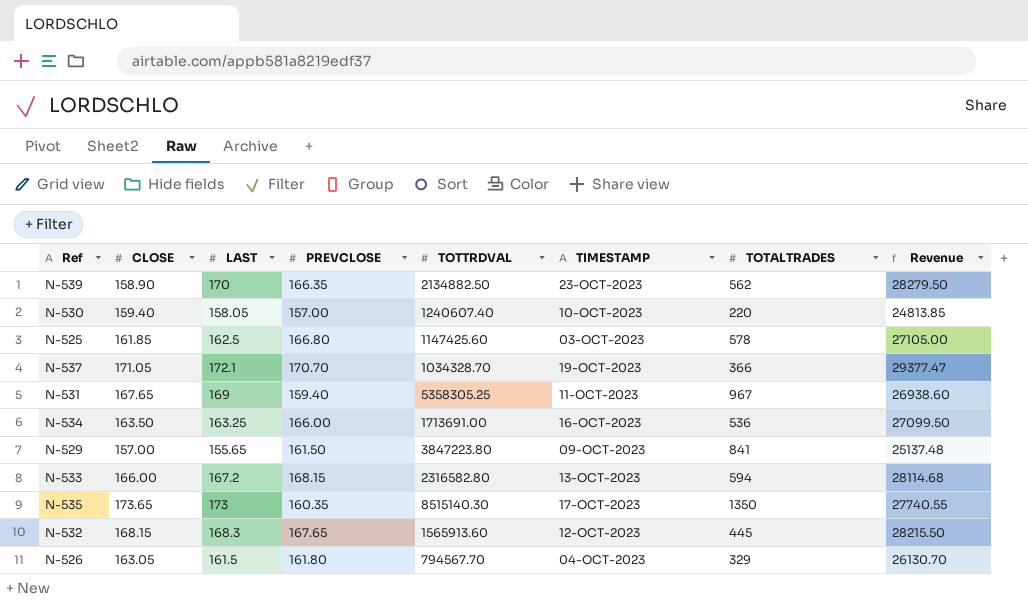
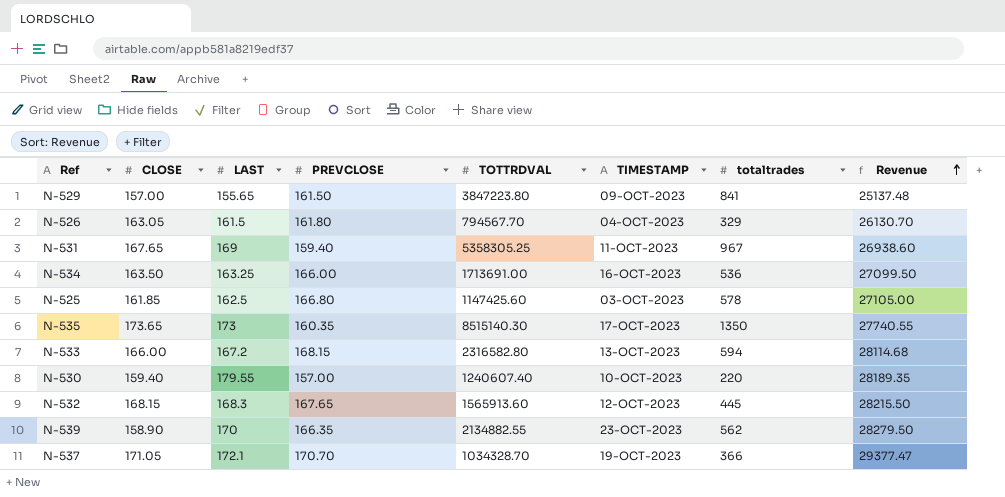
row order: none -> Revenue ascending
column name: TOTALTRADES -> totaltrades
N-530 | LAST: 158.05 -> 179.55
N-530 | Revenue: 24813.85 -> 28189.35
N-539 | TOTTRDVAL: 2134882.50 -> 2134882.55

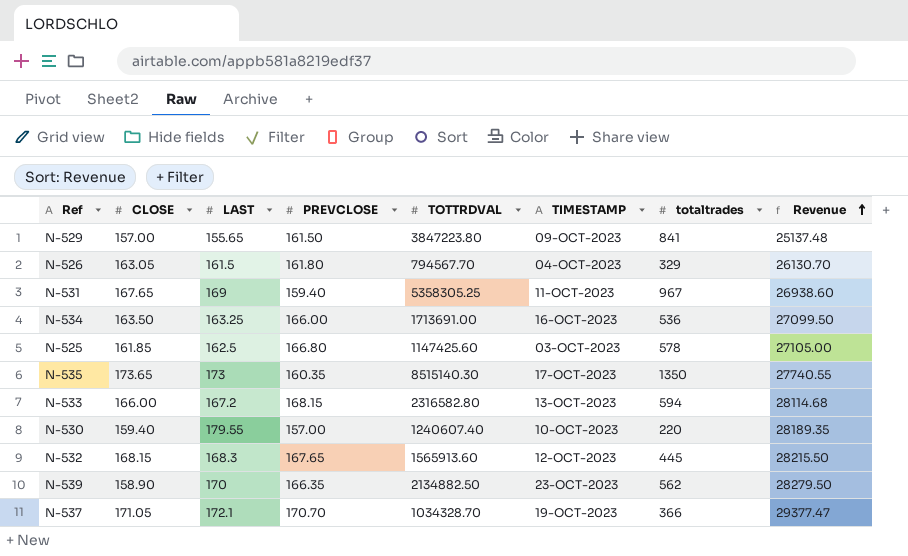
N-539 | TOTTRDVAL: 2134882.55 -> 2134882.50

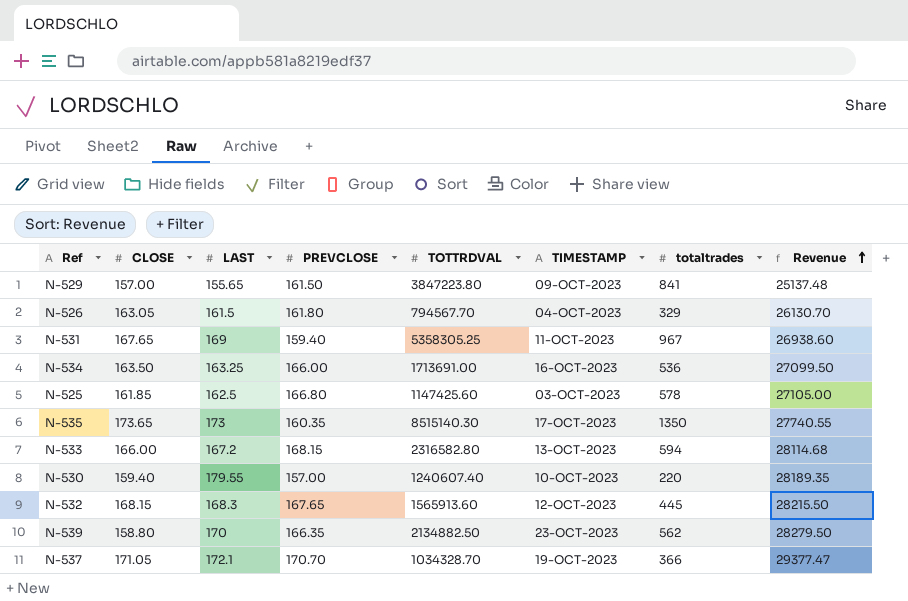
N-539 | CLOSE: 158.90 -> 158.80

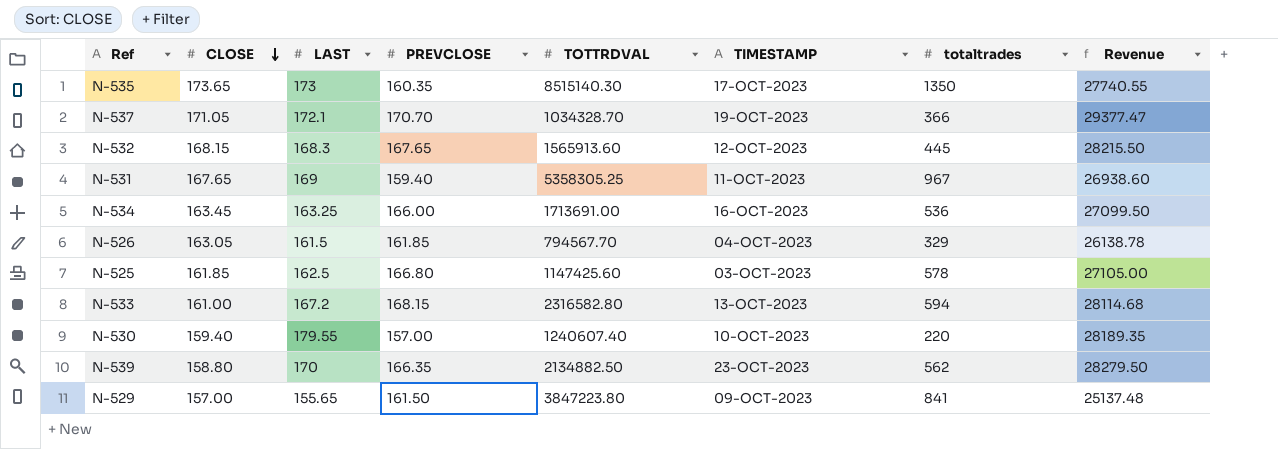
row order: Revenue ascending -> CLOSE descending
N-534 | CLOSE: 163.50 -> 163.45
N-526 | PREVCLOSE: 161.80 -> 161.85
N-526 | Revenue: 26130.70 -> 26138.78
N-533 | CLOSE: 166.00 -> 161.00

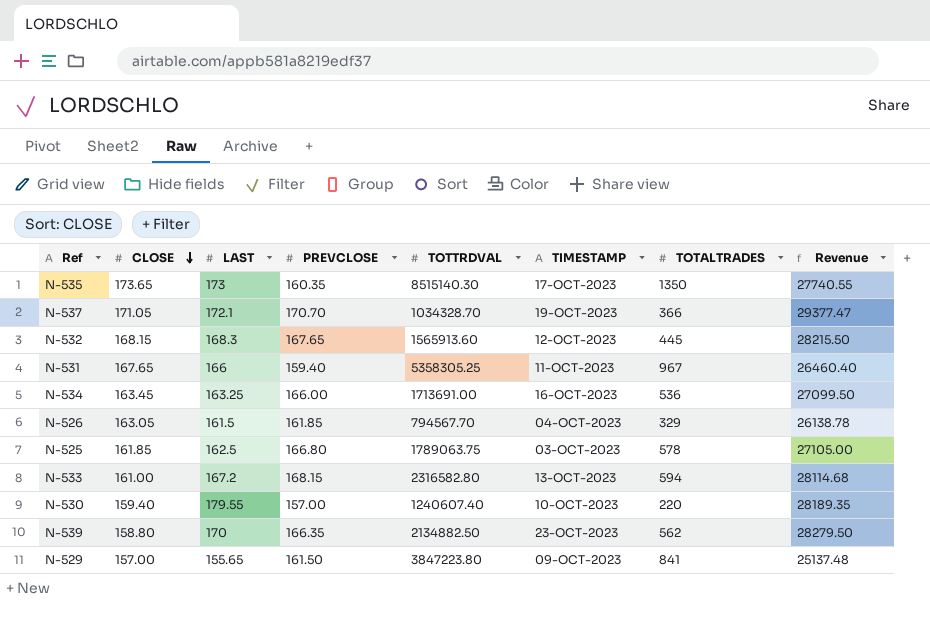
column name: totaltrades -> TOTALTRADES
N-531 | LAST: 169 -> 166
N-531 | Revenue: 26938.60 -> 26460.40
N-525 | TOTTRDVAL: 1147425.60 -> 1789063.75

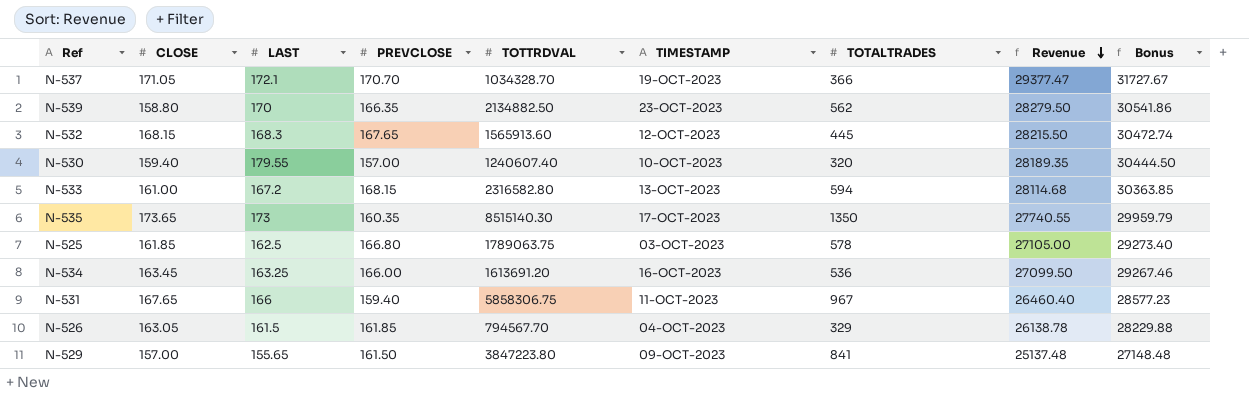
row order: CLOSE descending -> Revenue descending
column Bonus | formula: none -> [Revenue] * 1.08
N-530 | TOTALTRADES: 220 -> 320
N-534 | TOTTRDVAL: 1713691.00 -> 1613691.20
N-531 | TOTTRDVAL: 5358305.25 -> 5858306.75

